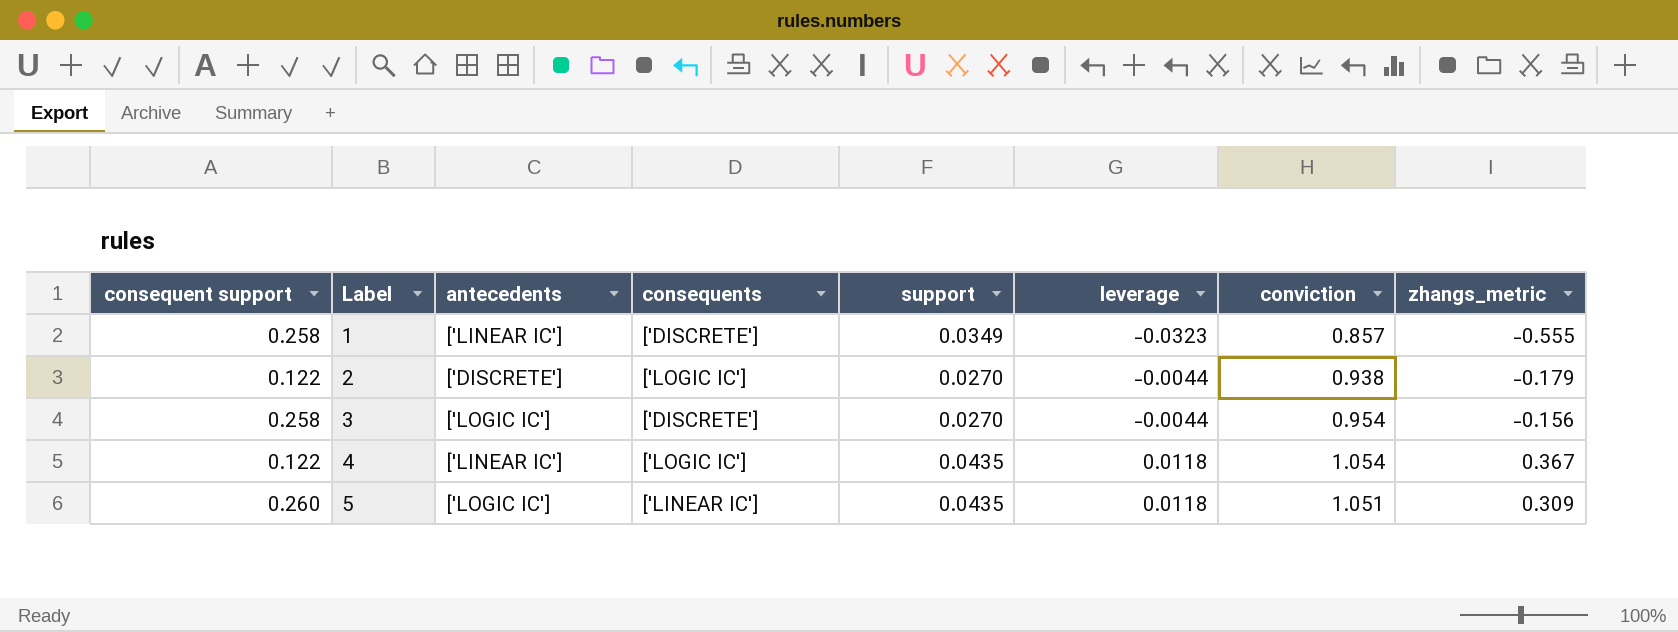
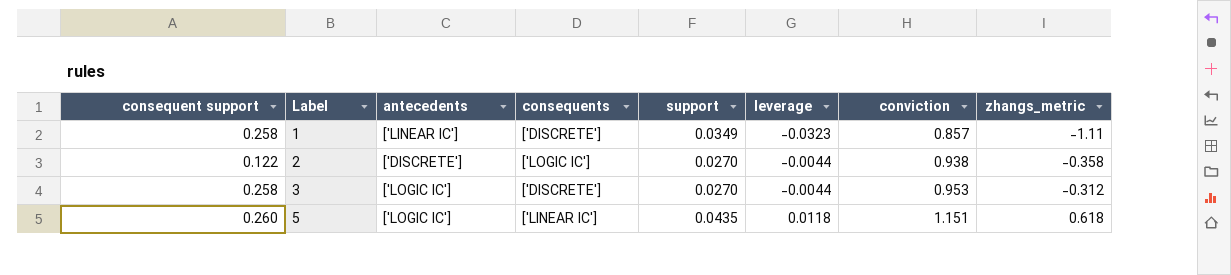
row 4: 0.122 | ['LINEAR IC'] | ['LOGIC IC'] | 0.0435 | 0.0118 | 1.054 | 0.367 -> none
1 | zhangs_metric: -0.555 -> -1.11
2 | zhangs_metric: -0.179 -> -0.358
3 | conviction: 0.954 -> 0.953
3 | zhangs_metric: -0.156 -> -0.312
5 | conviction: 1.051 -> 1.151
5 | zhangs_metric: 0.309 -> 0.618

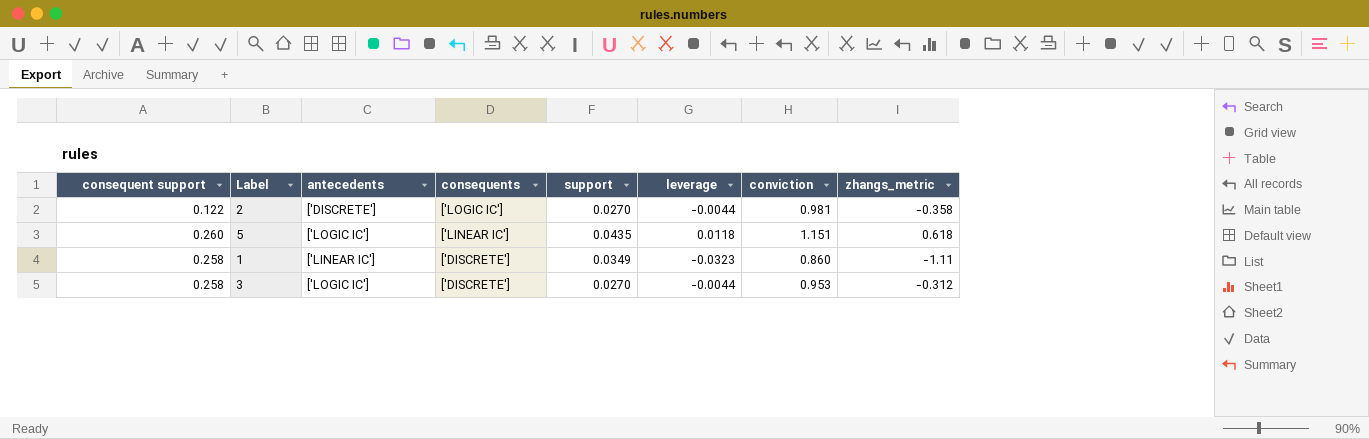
row order: Label ascending -> consequents descending
2 | conviction: 0.938 -> 0.981
1 | conviction: 0.857 -> 0.860

